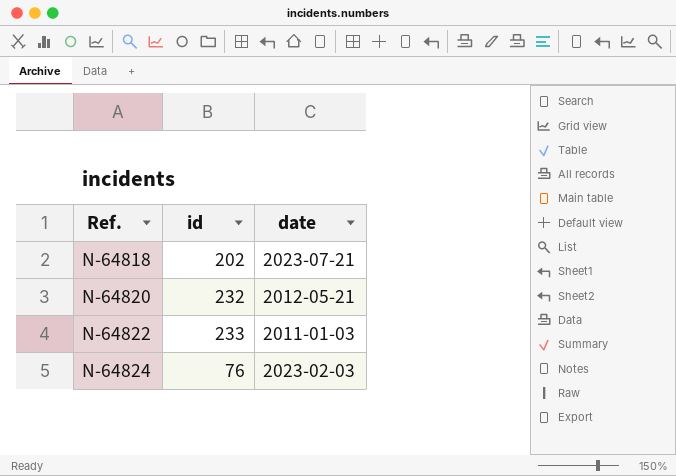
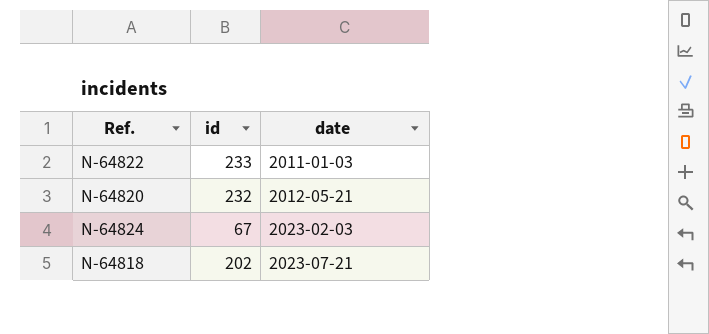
row order: Ref. ascending -> date ascending
N-64824 | id: 76 -> 67

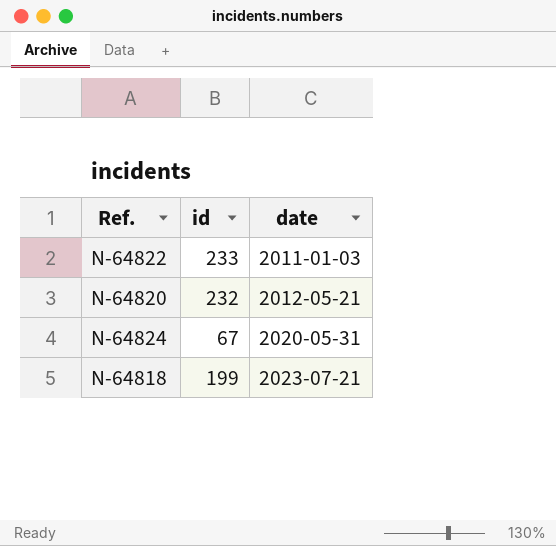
N-64824 | date: 2023-02-03 -> 2020-05-31
N-64818 | id: 202 -> 199

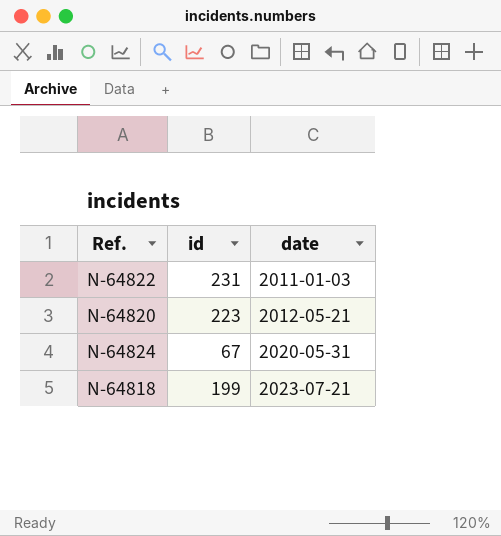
N-64822 | id: 233 -> 231
N-64820 | id: 232 -> 223

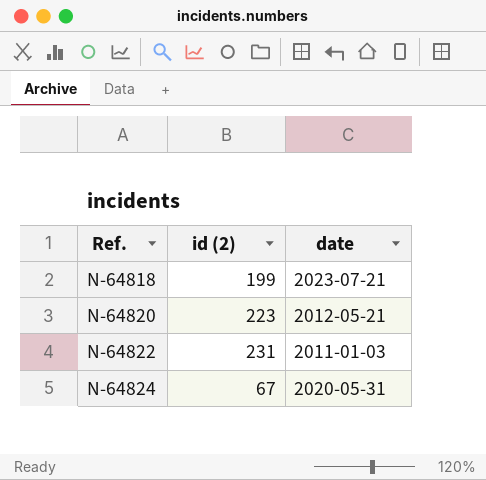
row order: date ascending -> Ref. ascending
column name: id -> id (2)

